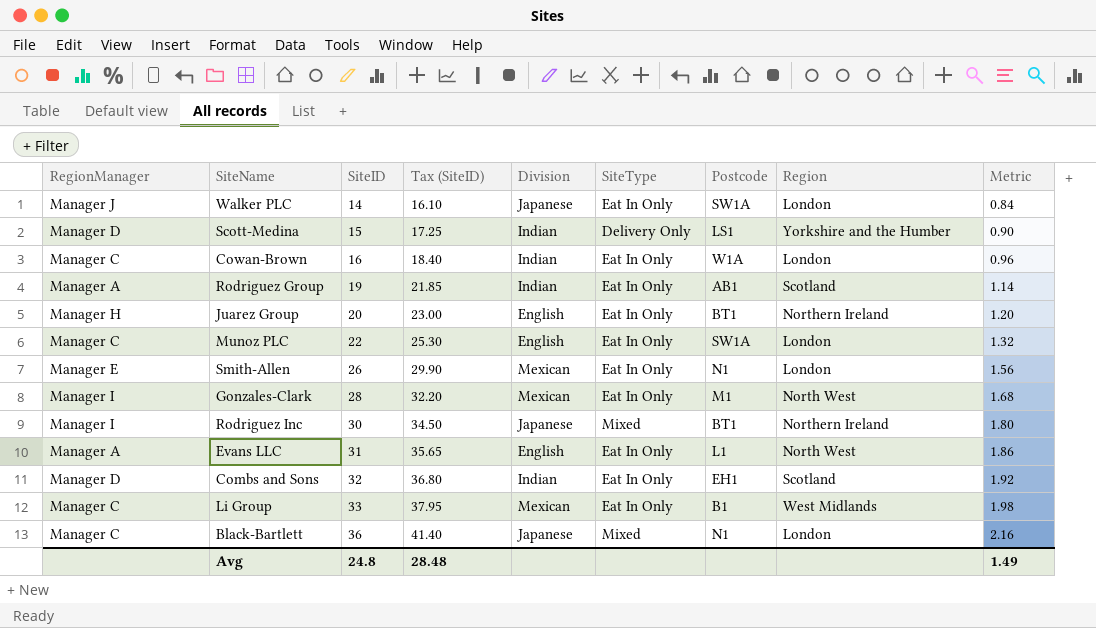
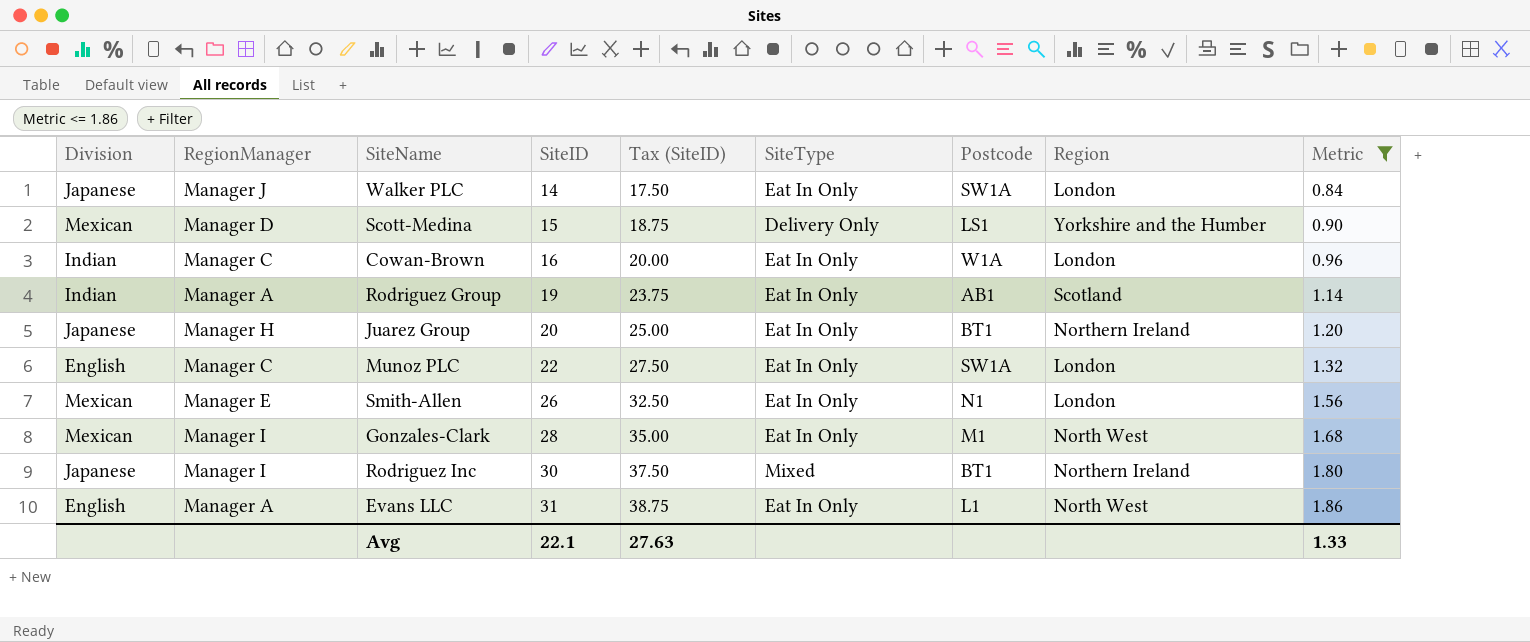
filter: none -> Metric <= 1.86
column Division | position: 5 -> 1
column Tax (SiteID) | formula: [SiteID] * 1.15 -> [SiteID] * 1.25
Scott-Medina | Division: Indian -> Mexican
Juarez Group | Division: English -> Japanese
Avg | SiteID: 24.8 -> 22.1
Avg | Tax (SiteID): 28.48 -> 27.63
Avg | Metric: 1.49 -> 1.33

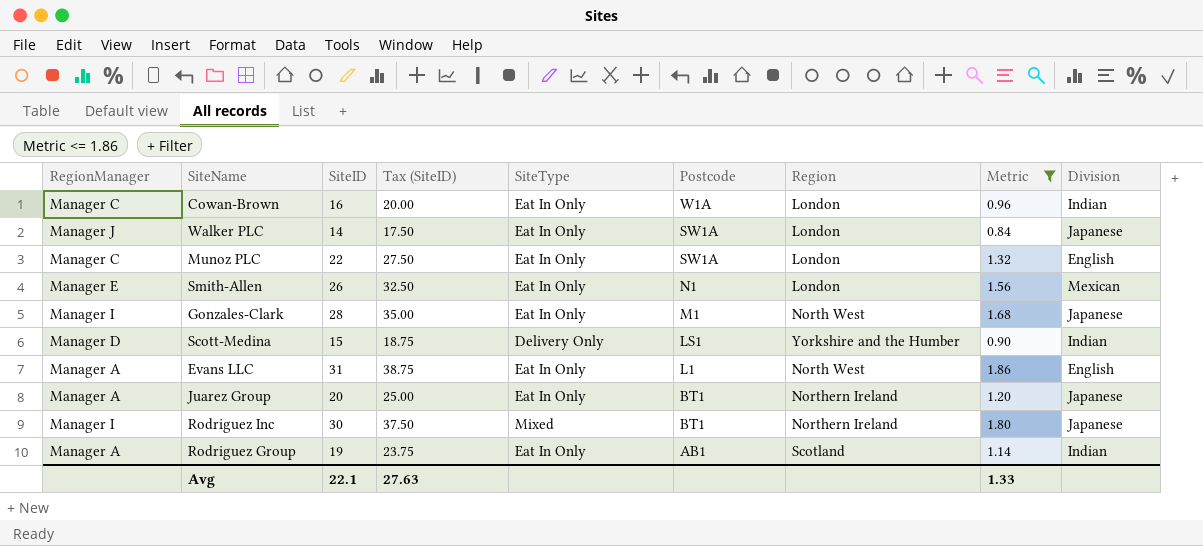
row order: SiteID ascending -> Postcode descending
column Division | position: 1 -> 9
Gonzales-Clark | Division: Mexican -> Japanese
Scott-Medina | Division: Mexican -> Indian
Juarez Group | RegionManager: Manager H -> Manager A

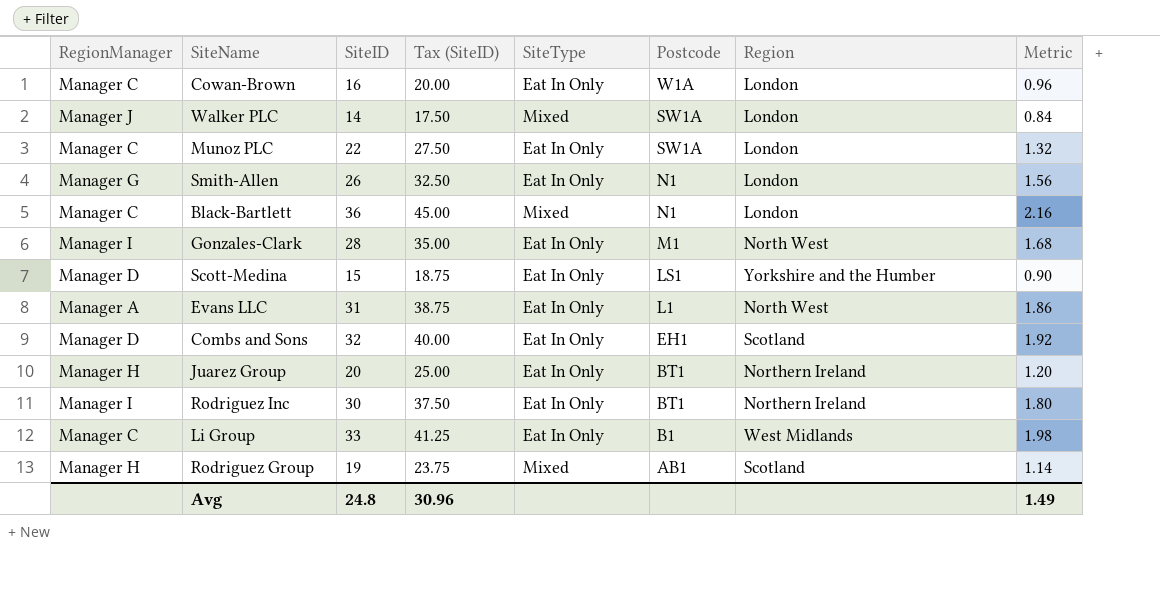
filter: Metric <= 1.86 -> none
column Division | position: 9 -> none
Walker PLC | SiteType: Eat In Only -> Mixed
Smith-Allen | RegionManager: Manager E -> Manager G
Scott-Medina | SiteType: Delivery Only -> Eat In Only
Juarez Group | RegionManager: Manager A -> Manager H
Rodriguez Inc | SiteType: Mixed -> Eat In Only
Rodriguez Group | RegionManager: Manager A -> Manager H
Rodriguez Group | SiteType: Eat In Only -> Mixed
Avg | SiteID: 22.1 -> 24.8
Avg | Tax (SiteID): 27.63 -> 30.96
Avg | Metric: 1.33 -> 1.49

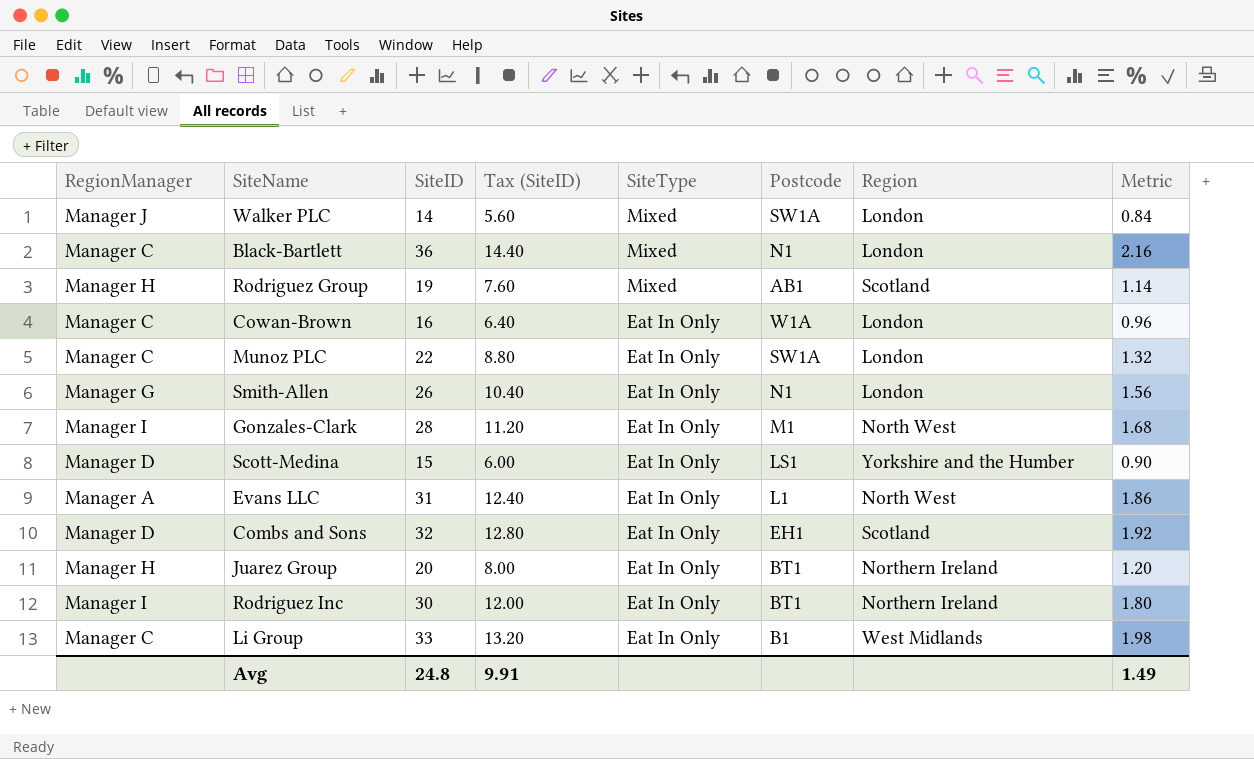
row order: Postcode descending -> SiteType descending
column Tax (SiteID) | formula: [SiteID] * 1.25 -> [SiteID] * 0.4
Avg | Tax (SiteID): 30.96 -> 9.91

